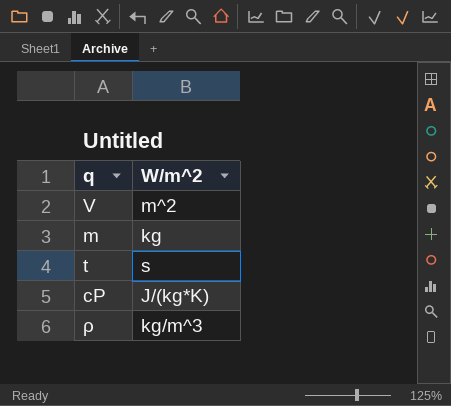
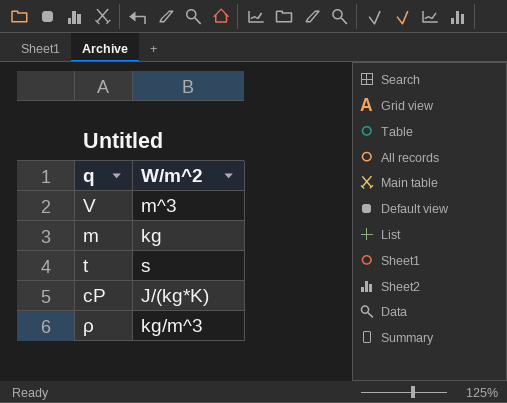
V | W/m^2: m^2 -> m^3

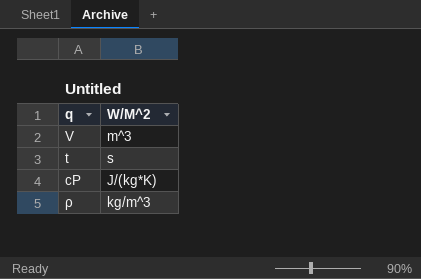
column name: W/m^2 -> W/M^2
row m: kg -> none

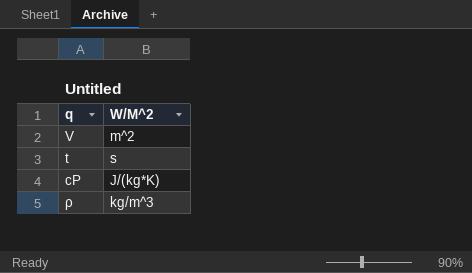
V | W/M^2: m^3 -> m^2

